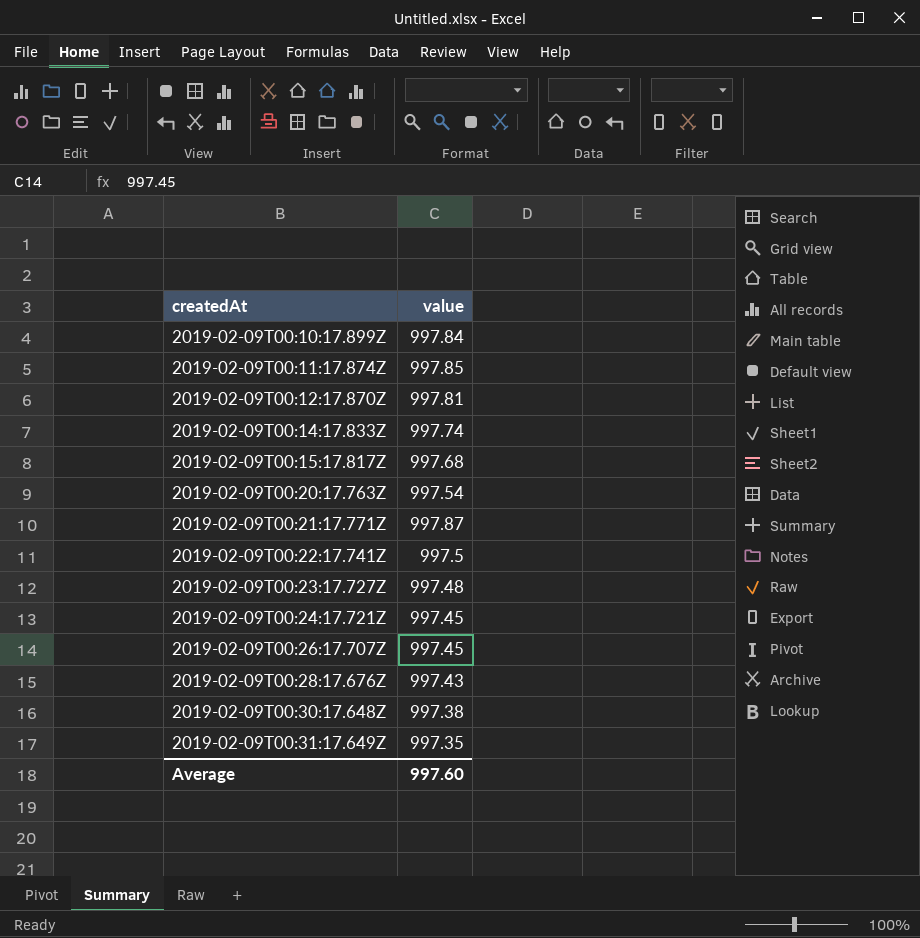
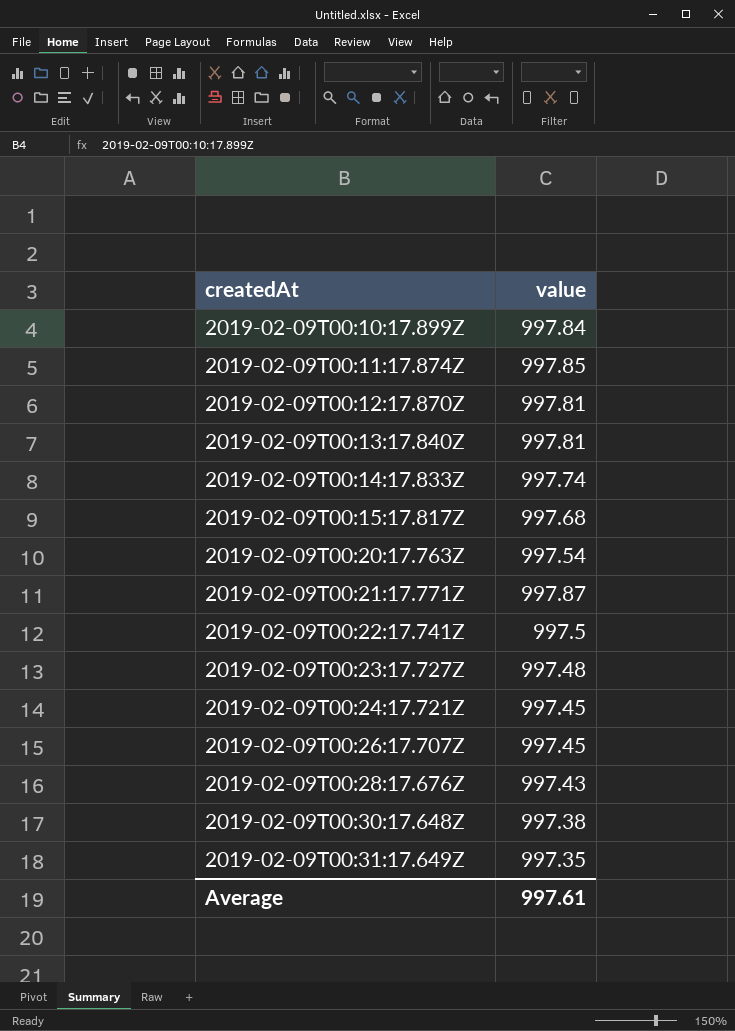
row 2019-02-09T00:13:17.840Z: none -> 997.81
Average | value: 997.60 -> 997.61

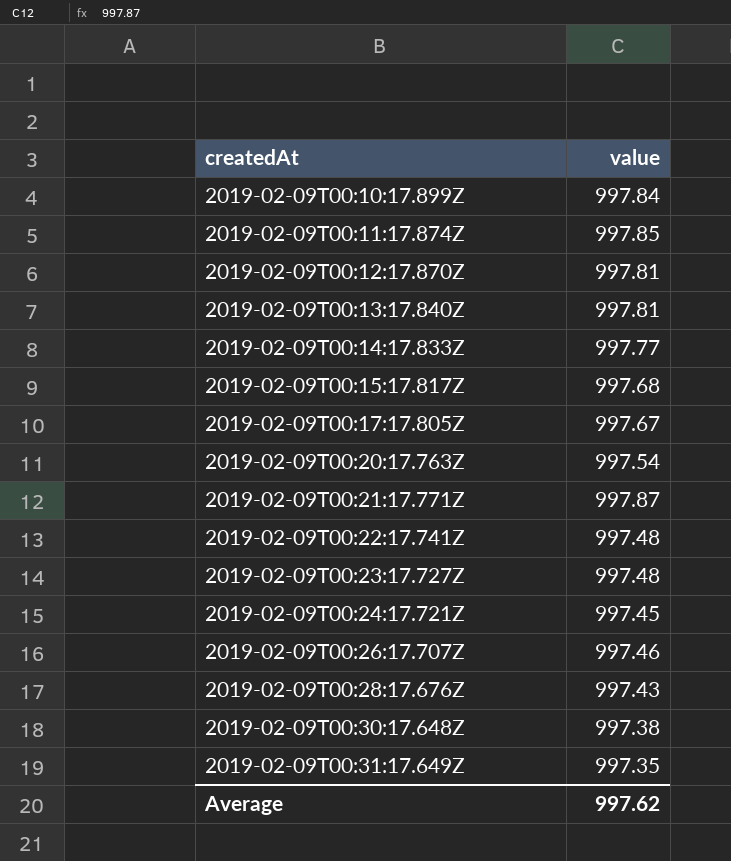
2019-02-09T00:14:17.833Z | value: 997.74 -> 997.77
row 2019-02-09T00:17:17.805Z: none -> 997.67
2019-02-09T00:22:17.741Z | value: 997.5 -> 997.48
2019-02-09T00:26:17.707Z | value: 997.45 -> 997.46
Average | value: 997.61 -> 997.62

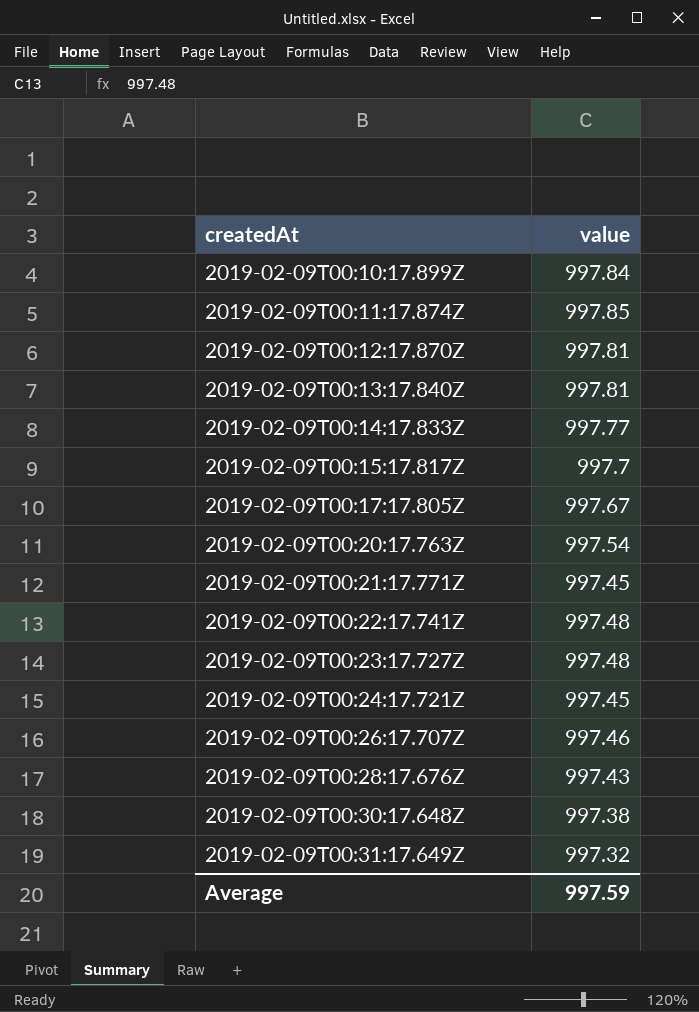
2019-02-09T00:15:17.817Z | value: 997.68 -> 997.7
2019-02-09T00:21:17.771Z | value: 997.87 -> 997.45
2019-02-09T00:31:17.649Z | value: 997.35 -> 997.32
Average | value: 997.62 -> 997.59

